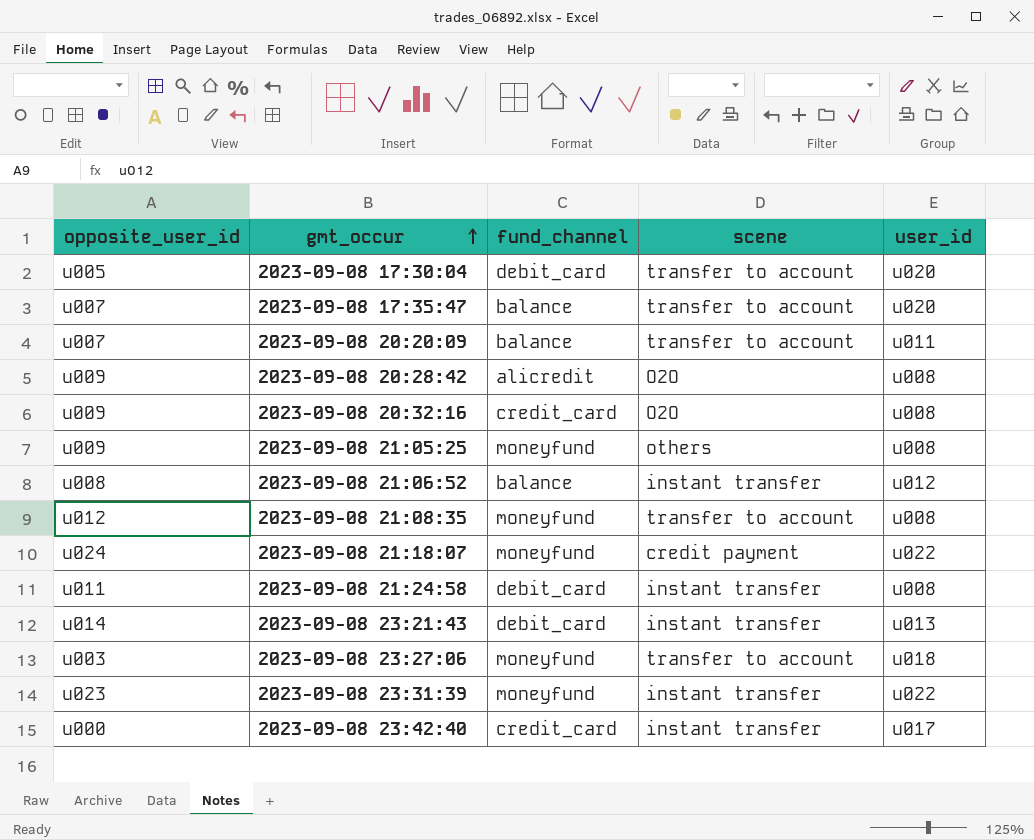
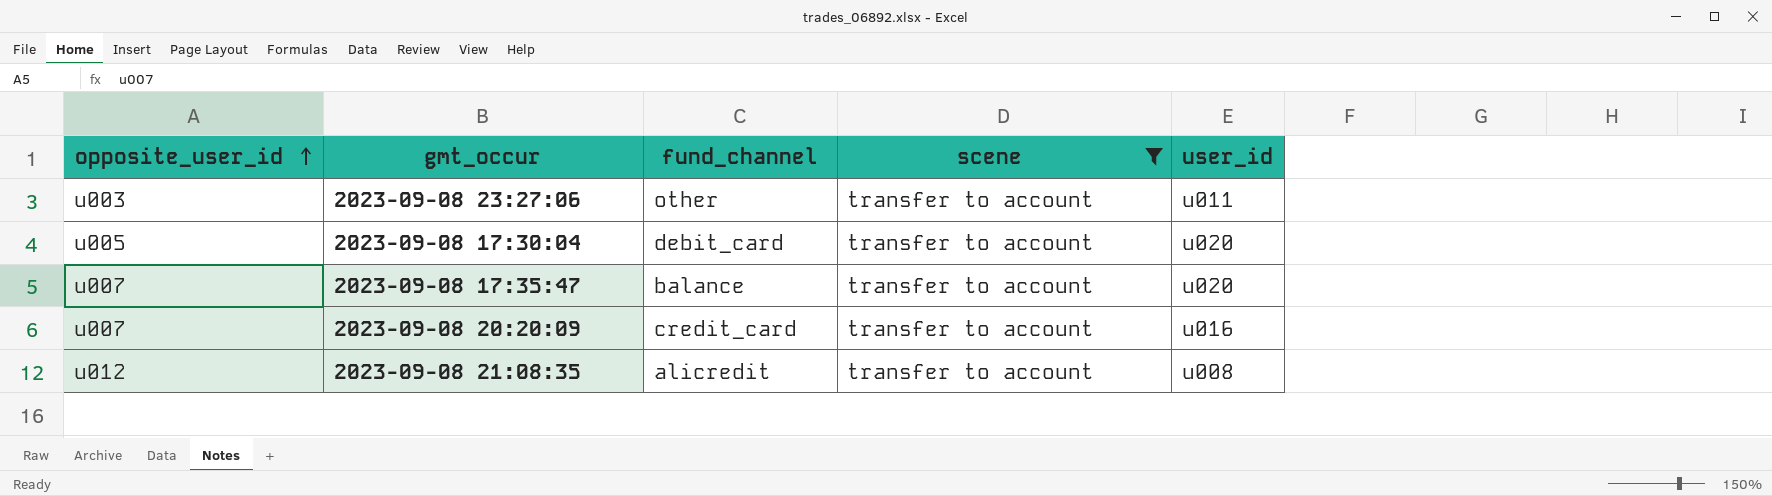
filter: none -> scene = transfer to account
row order: gmt_occur ascending -> opposite_user_id ascending
2023-09-08 23:27:06 | fund_channel: moneyfund -> other
2023-09-08 23:27:06 | user_id: u018 -> u011
2023-09-08 20:20:09 | fund_channel: balance -> credit_card
2023-09-08 20:20:09 | user_id: u011 -> u016
2023-09-08 21:08:35 | fund_channel: moneyfund -> alicredit

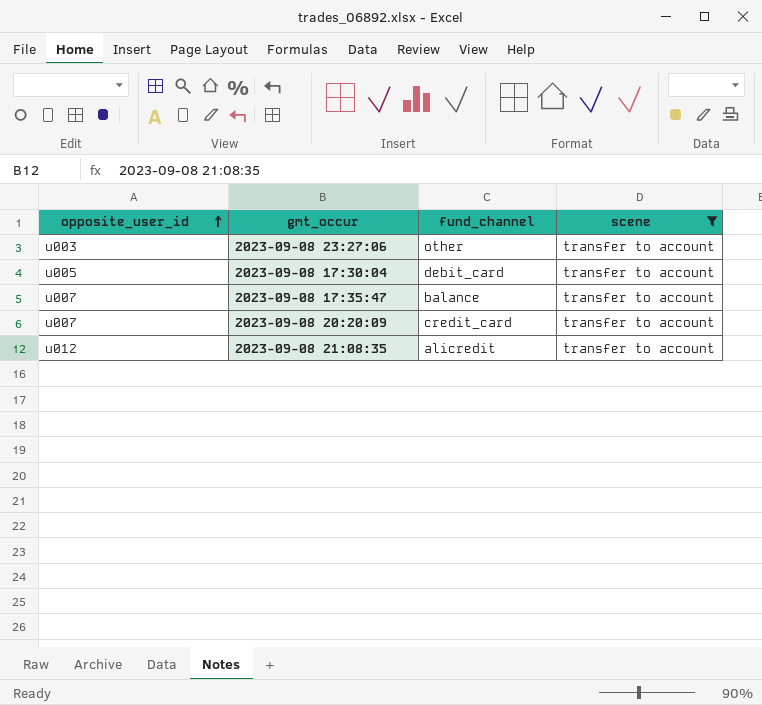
column user_id | position: 5 -> none

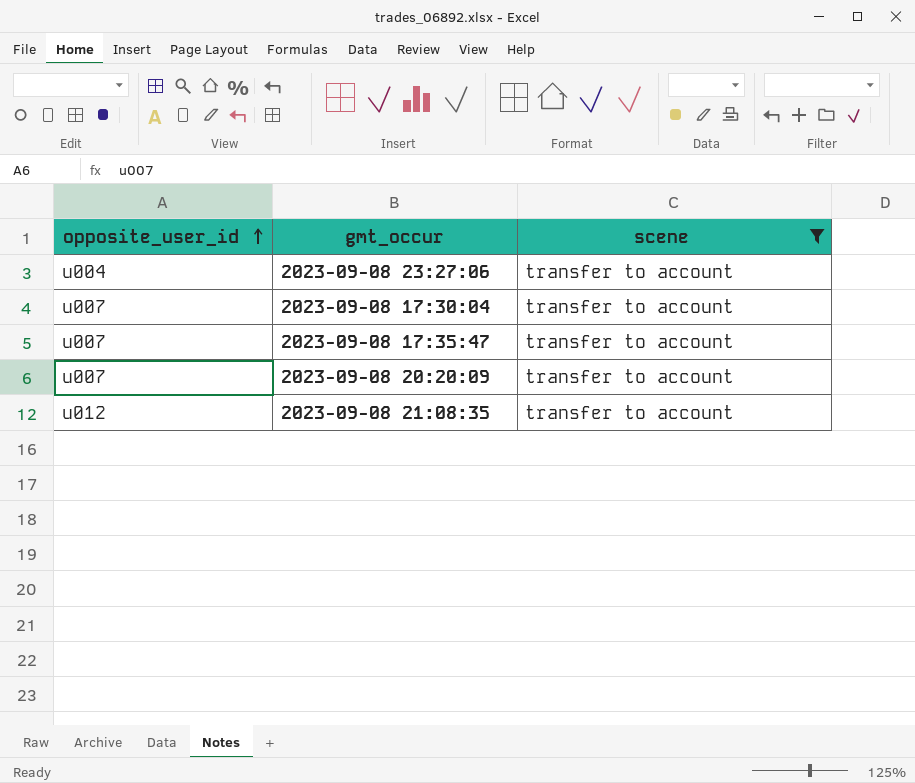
column fund_channel | position: 3 -> none
2023-09-08 23:27:06 | opposite_user_id: u003 -> u004
2023-09-08 17:30:04 | opposite_user_id: u005 -> u007

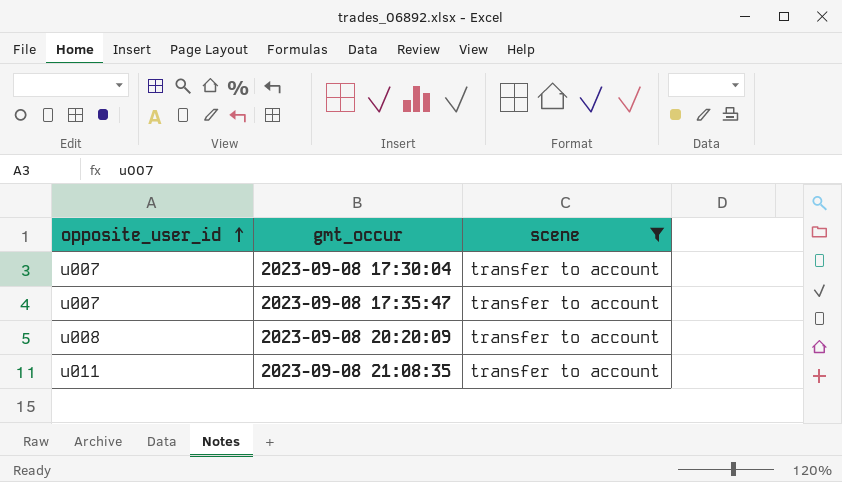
row 2023-09-08 23:27:06: u004 | transfer to account -> none
2023-09-08 20:20:09 | opposite_user_id: u007 -> u008
2023-09-08 21:08:35 | opposite_user_id: u012 -> u011

